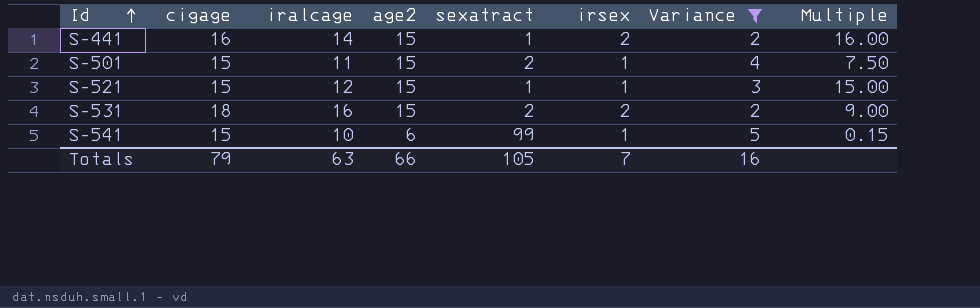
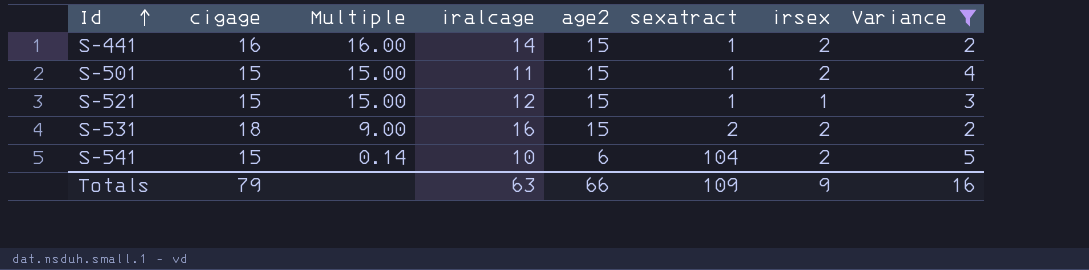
column Multiple | position: 8 -> 3
S-501 | Multiple: 7.50 -> 15.00
S-501 | sexatract: 2 -> 1
S-501 | irsex: 1 -> 2
S-541 | Multiple: 0.15 -> 0.14
S-541 | sexatract: 99 -> 104
S-541 | irsex: 1 -> 2
Totals | sexatract: 105 -> 109
Totals | irsex: 7 -> 9

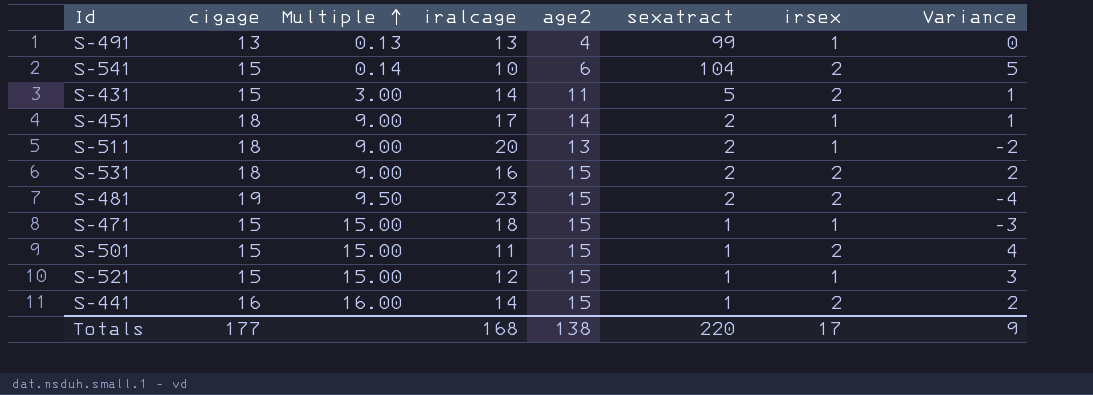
filter: Variance >= 2 -> none
row order: Id ascending -> Multiple ascending
Totals | cigage: 79 -> 177
Totals | iralcage: 63 -> 168
Totals | age2: 66 -> 138
Totals | sexatract: 109 -> 220
Totals | irsex: 9 -> 17
Totals | Variance: 16 -> 9

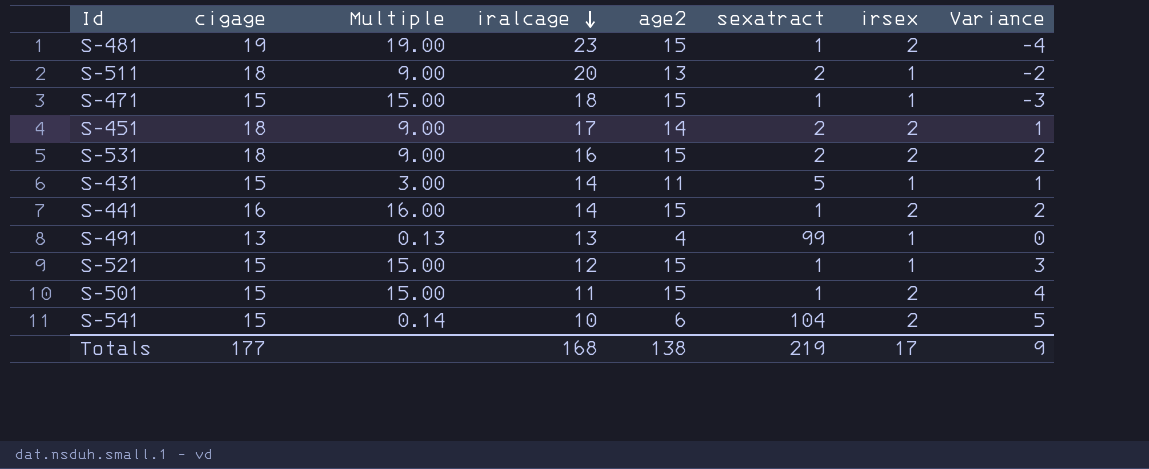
row order: Multiple ascending -> iralcage descending
S-481 | Multiple: 9.50 -> 19.00
S-481 | sexatract: 2 -> 1
S-451 | irsex: 1 -> 2
S-431 | irsex: 2 -> 1
Totals | sexatract: 220 -> 219

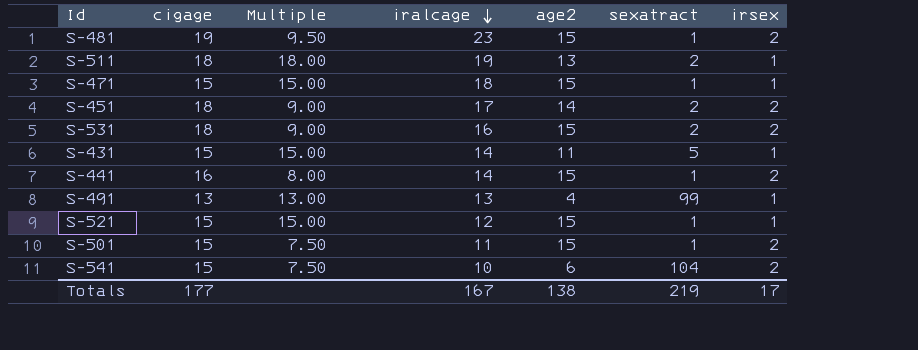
column Variance | formula: [cigage] - [iralcage] -> none
column Multiple | formula: [cigage] / [sexatract] -> [cigage] / [irsex]
S-511 | iralcage: 20 -> 19
Totals | iralcage: 168 -> 167

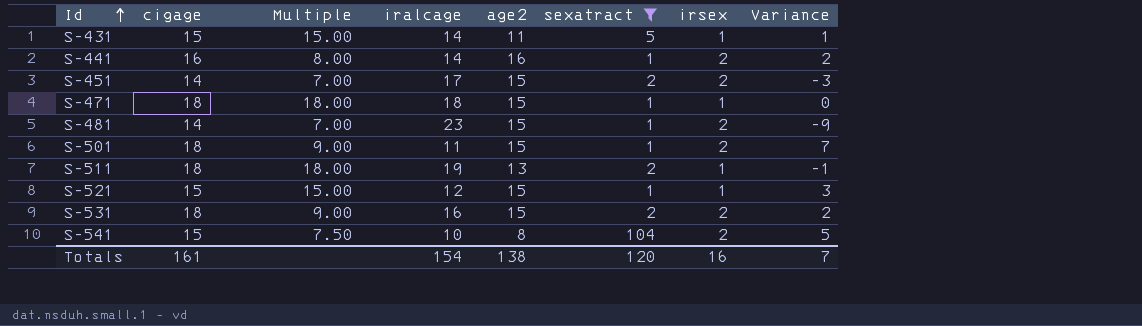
filter: none -> sexatract != 99
row order: iralcage descending -> Id ascending
column Variance | formula: none -> [cigage] - [iralcage]
S-441 | age2: 15 -> 16
S-451 | cigage: 18 -> 14
S-451 | Multiple: 9.00 -> 7.00
S-451 | age2: 14 -> 15
S-471 | cigage: 15 -> 18
S-471 | Multiple: 15.00 -> 18.00
S-481 | cigage: 19 -> 14
S-481 | Multiple: 9.50 -> 7.00
S-501 | cigage: 15 -> 18
S-501 | Multiple: 7.50 -> 9.00
S-541 | age2: 6 -> 8
Totals | cigage: 177 -> 161
Totals | iralcage: 167 -> 154
Totals | sexatract: 219 -> 120
Totals | irsex: 17 -> 16

